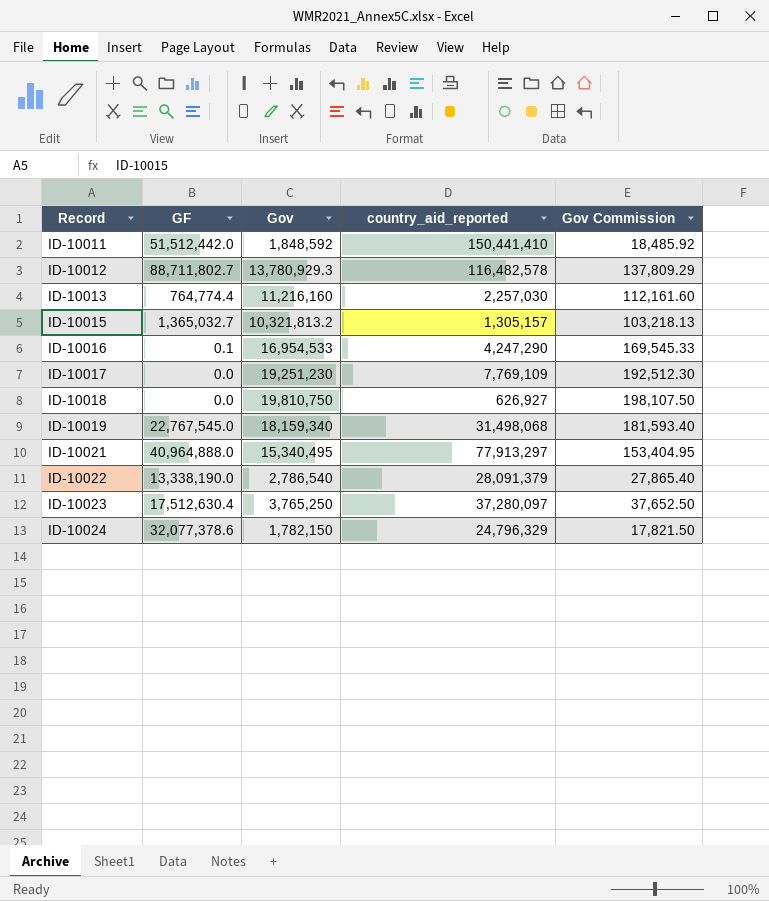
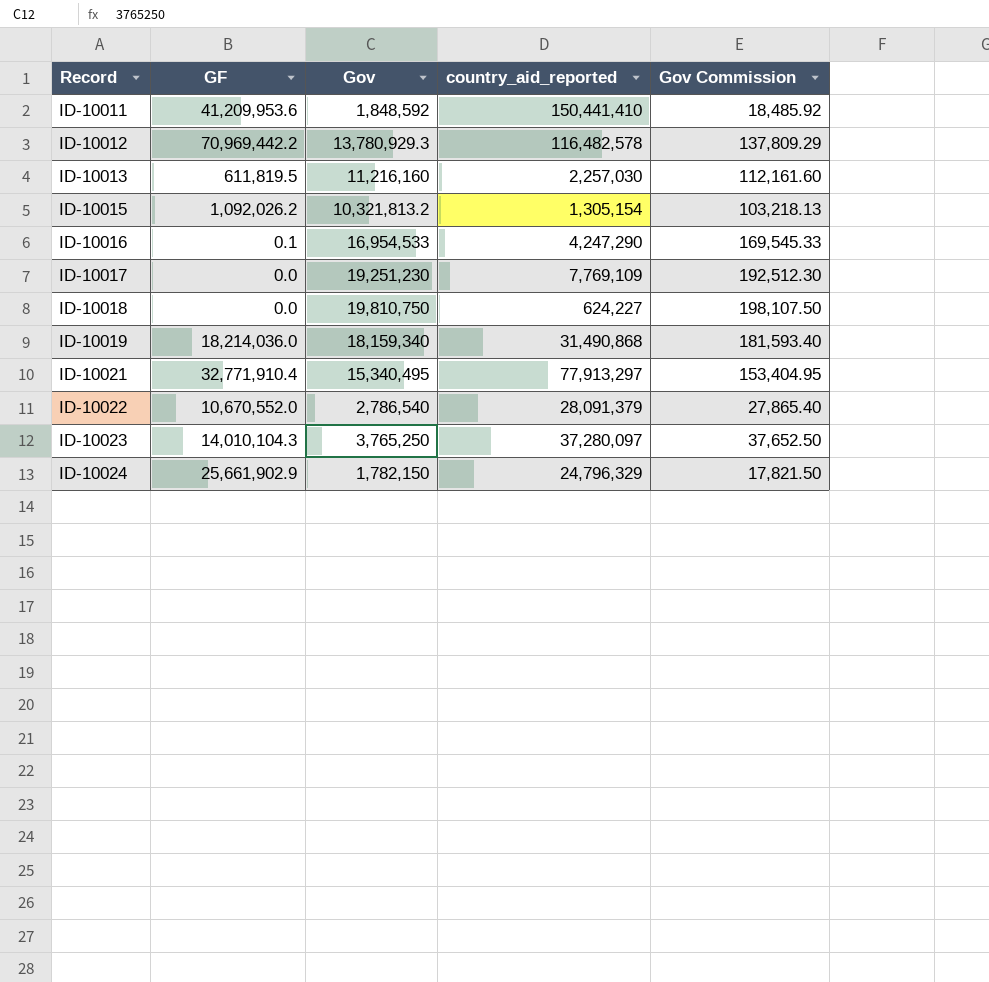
ID-10011 | GF: 51,512,442.0 -> 41,209,953.6
ID-10012 | GF: 88,711,802.7 -> 70,969,442.2
ID-10013 | GF: 764,774.4 -> 611,819.5
ID-10015 | GF: 1,365,032.7 -> 1,092,026.2
ID-10015 | country_aid_reported: 1,305,157 -> 1,305,154
ID-10018 | country_aid_reported: 626,927 -> 624,227
ID-10019 | GF: 22,767,545.0 -> 18,214,036.0
ID-10019 | country_aid_reported: 31,498,068 -> 31,490,868
ID-10021 | GF: 40,964,888.0 -> 32,771,910.4
ID-10022 | GF: 13,338,190.0 -> 10,670,552.0
ID-10023 | GF: 17,512,630.4 -> 14,010,104.3
ID-10024 | GF: 32,077,378.6 -> 25,661,902.9

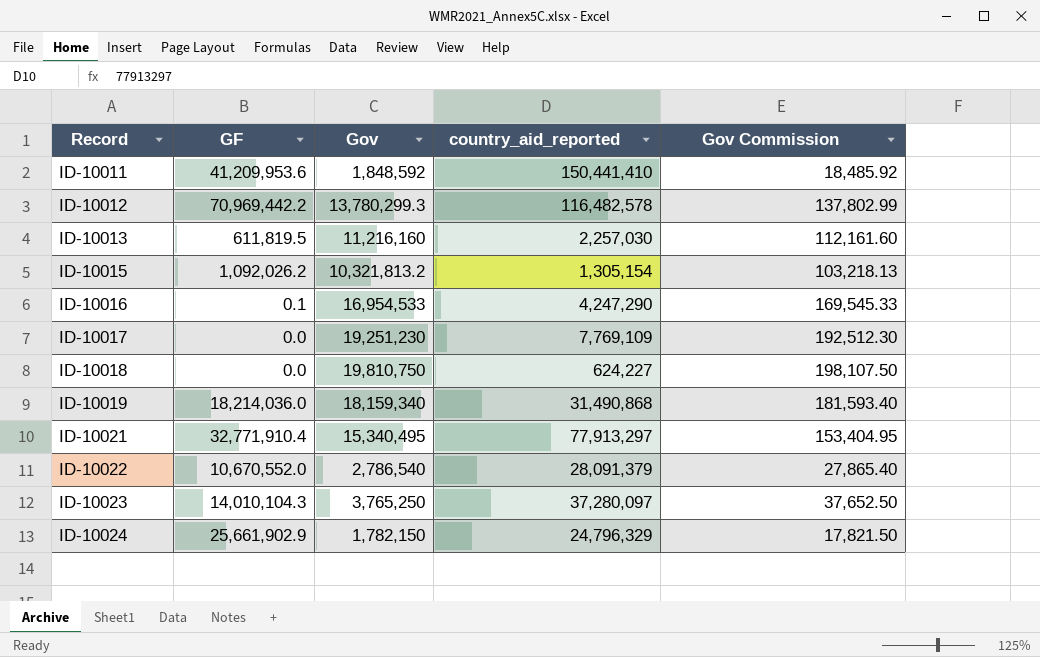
ID-10012 | Gov: 13,780,929.3 -> 13,780,299.3
ID-10012 | Gov Commission: 137,809.29 -> 137,802.99

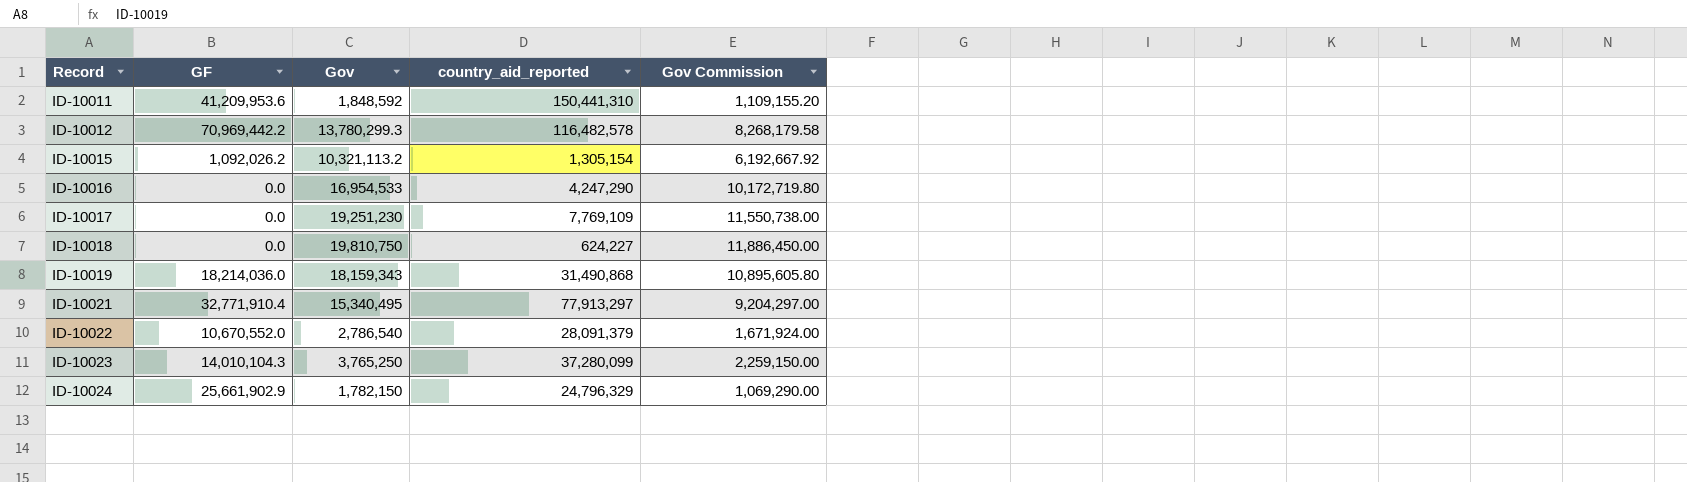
column Gov Commission | formula: [Gov] * 0.01 -> [Gov] * 0.6
row ID-10013: 611,819.5 | 11,216,160 | 2,257,030 | 112,161.60 -> none
ID-10011 | country_aid_reported: 150,441,410 -> 150,441,310
ID-10015 | Gov: 10,321,813.2 -> 10,321,113.2
ID-10016 | GF: 0.1 -> 0.0
ID-10019 | Gov: 18,159,340 -> 18,159,343
ID-10023 | country_aid_reported: 37,280,097 -> 37,280,099

